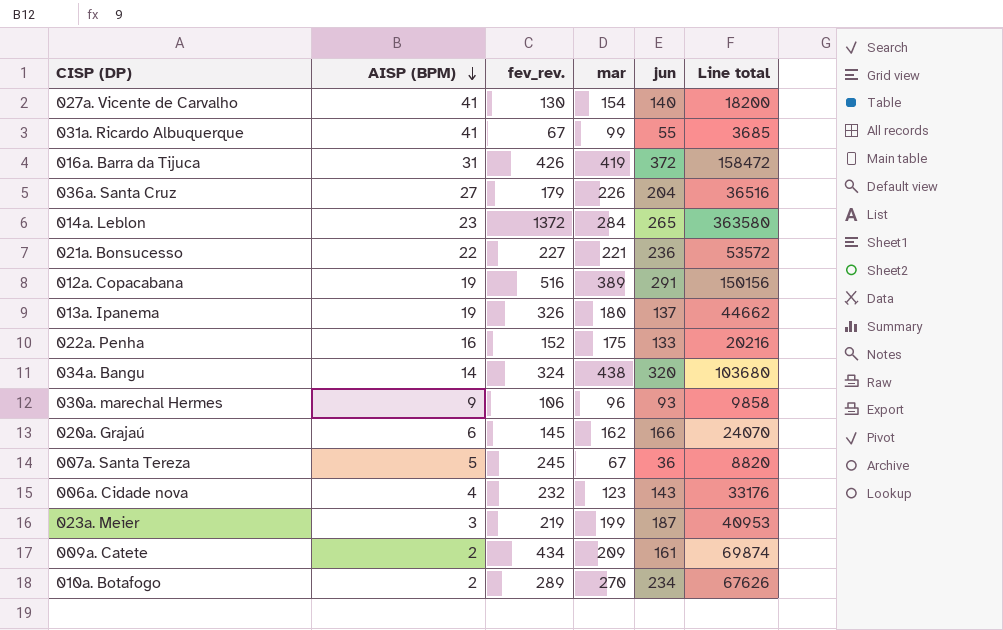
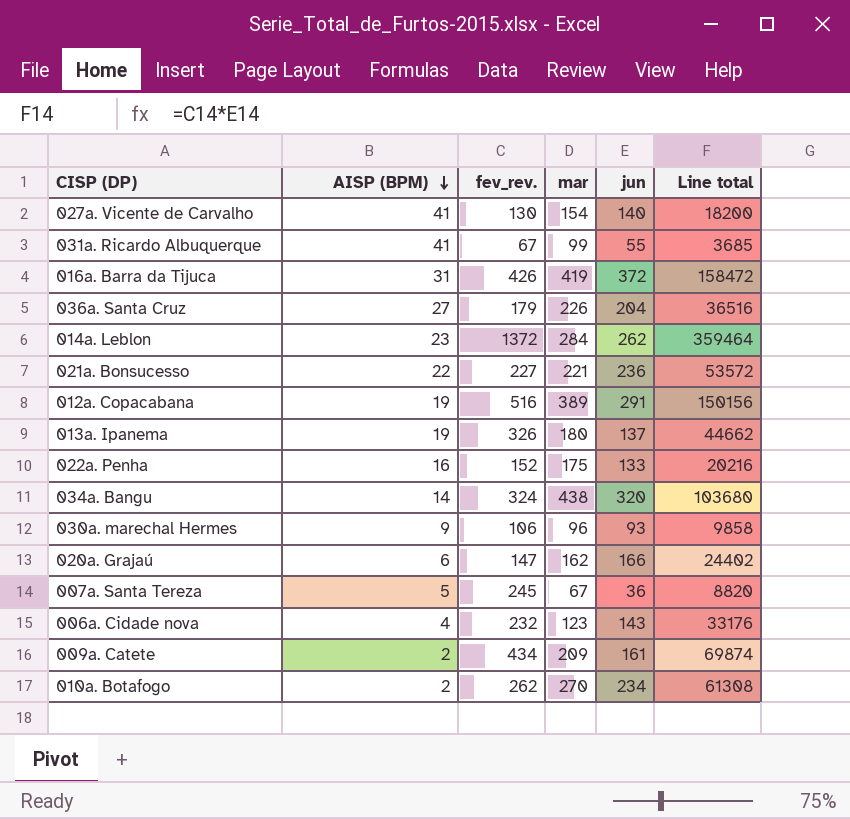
row 023a. Meier: 3 | 219 | 199 | 187 | 40953 -> none
014a. Leblon | jun: 265 -> 262
014a. Leblon | Line total: 363580 -> 359464
020a. Grajaú | fev_rev.: 145 -> 147
020a. Grajaú | Line total: 24070 -> 24402
010a. Botafogo | fev_rev.: 289 -> 262
010a. Botafogo | Line total: 67626 -> 61308

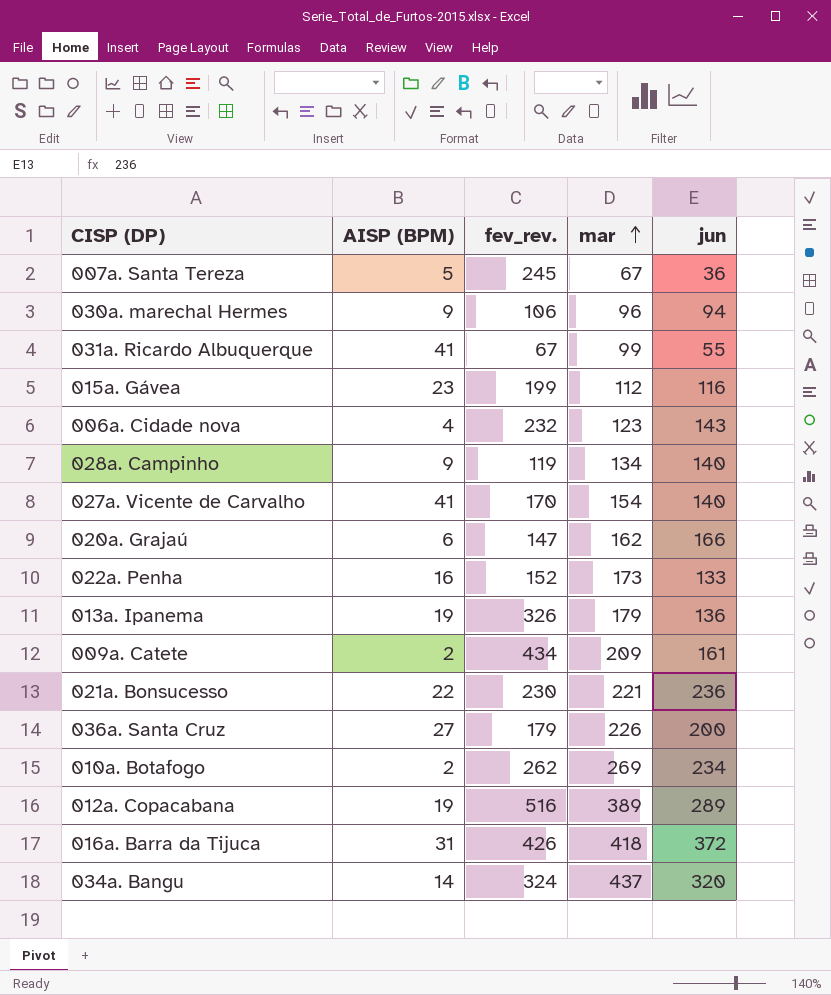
row order: AISP (BPM) descending -> mar ascending
column Line total | formula: [fev_rev.] * [jun] -> none
row 014a. Leblon: 23 | 1372 | 284 | 262 | 359464 -> none
030a. marechal Hermes | jun: 93 -> 94
row 015a. Gávea: none -> 23 | 199 | 112 | 116
row 028a. Campinho: none -> 9 | 119 | 134 | 140
027a. Vicente de Carvalho | fev_rev.: 130 -> 170
022a. Penha | mar: 175 -> 173
013a. Ipanema | mar: 180 -> 179
013a. Ipanema | jun: 137 -> 136
021a. Bonsucesso | fev_rev.: 227 -> 230
036a. Santa Cruz | jun: 204 -> 200
010a. Botafogo | mar: 270 -> 269
012a. Copacabana | jun: 291 -> 289
016a. Barra da Tijuca | mar: 419 -> 418
034a. Bangu | mar: 438 -> 437

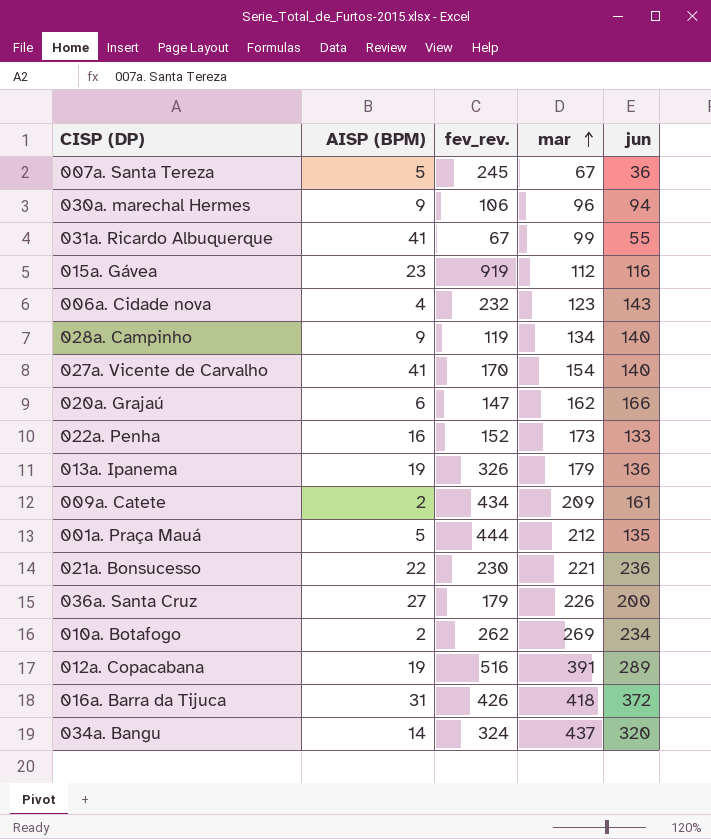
015a. Gávea | fev_rev.: 199 -> 919
row 001a. Praça Mauá: none -> 5 | 444 | 212 | 135
012a. Copacabana | mar: 389 -> 391

